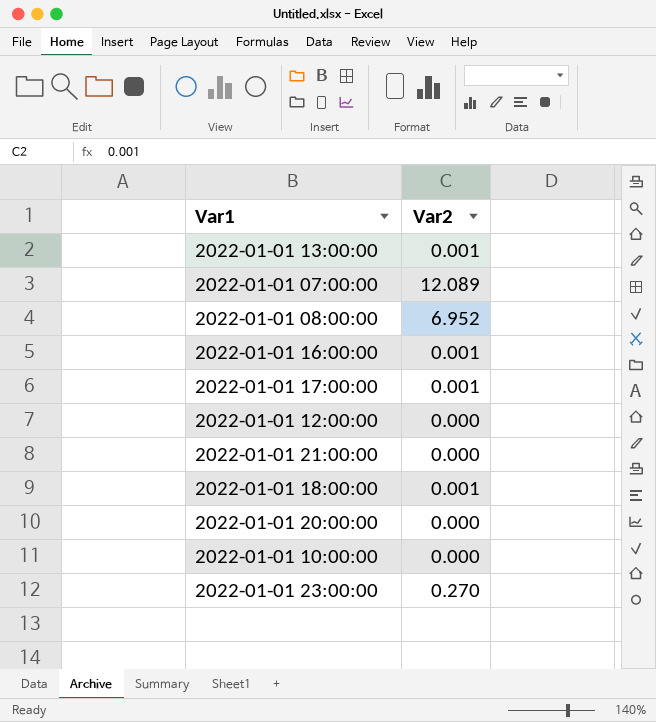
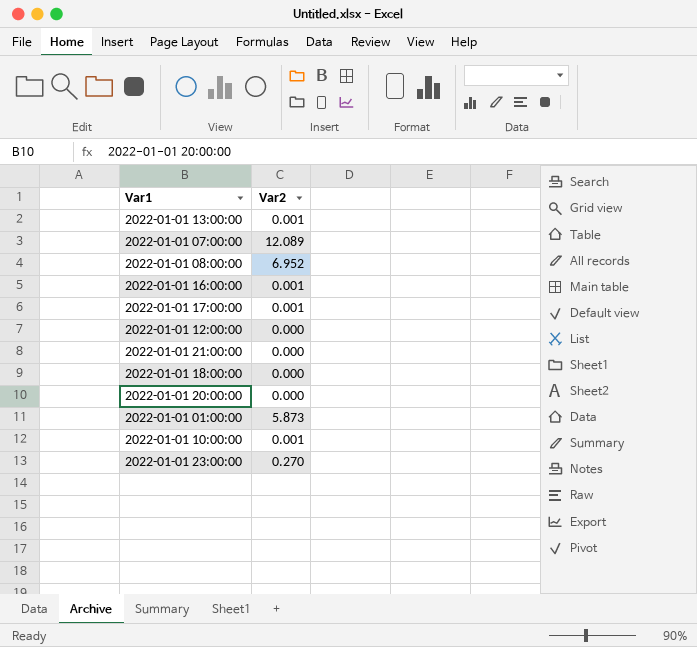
2022-01-01 18:00:00 | Var2: 0.001 -> 0.000
row 2022-01-01 01:00:00: none -> 5.873
2022-01-01 10:00:00 | Var2: 0.000 -> 0.001

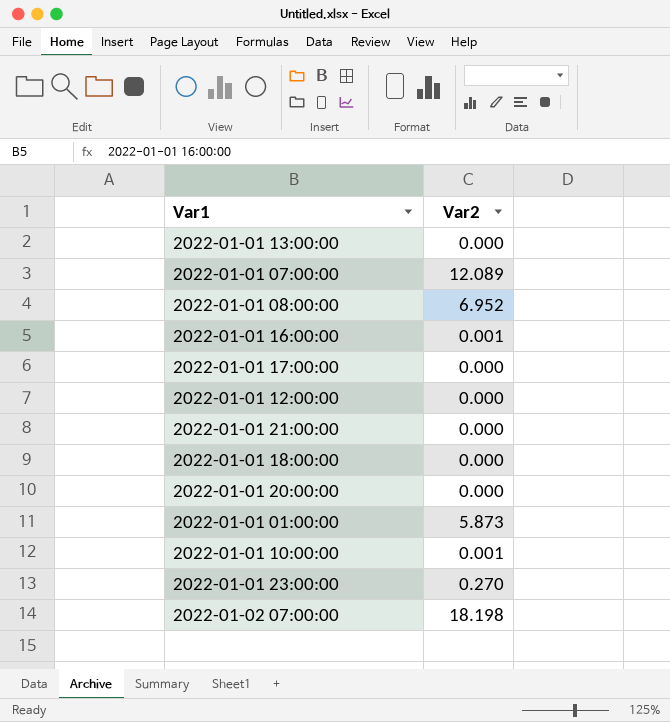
2022-01-01 13:00:00 | Var2: 0.001 -> 0.000
2022-01-01 17:00:00 | Var2: 0.001 -> 0.000
row 2022-01-02 07:00:00: none -> 18.198

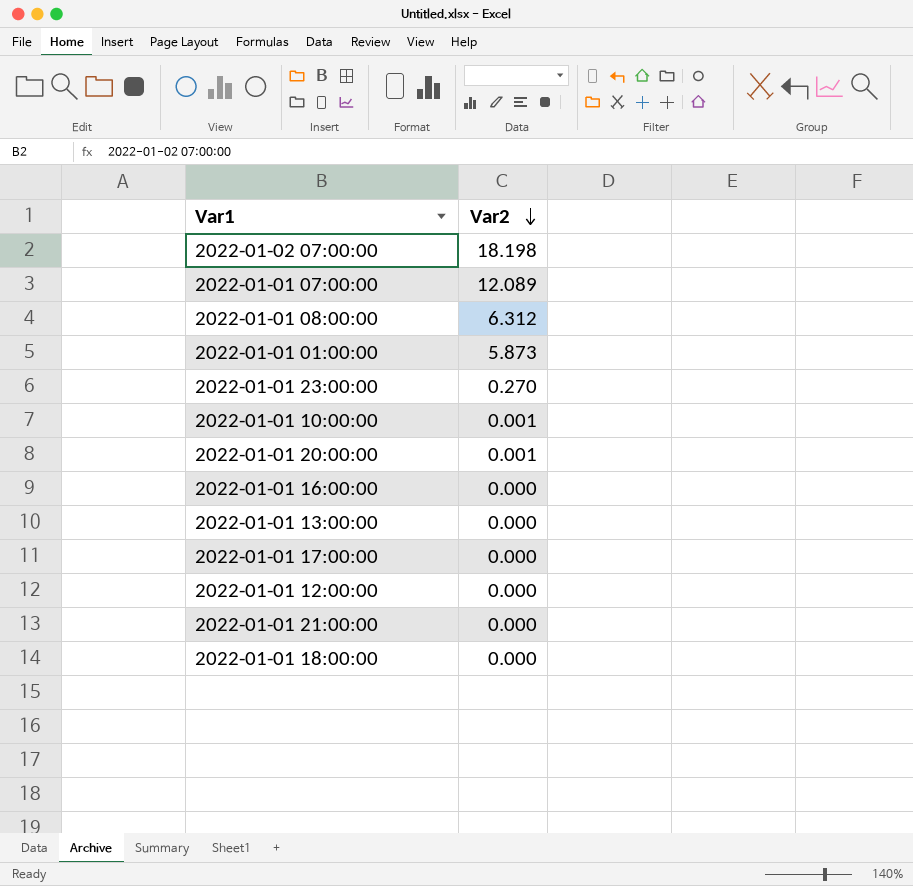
row order: none -> Var2 descending
2022-01-01 08:00:00 | Var2: 6.952 -> 6.312
2022-01-01 20:00:00 | Var2: 0.000 -> 0.001
2022-01-01 16:00:00 | Var2: 0.001 -> 0.000

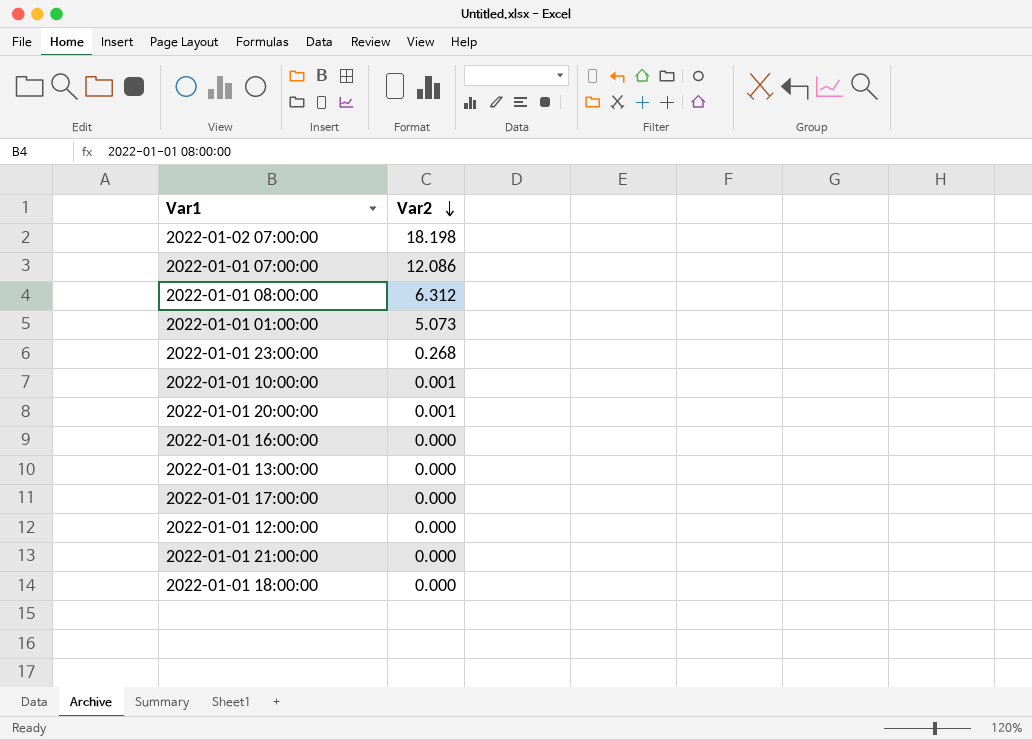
2022-01-01 07:00:00 | Var2: 12.089 -> 12.086
2022-01-01 01:00:00 | Var2: 5.873 -> 5.073
2022-01-01 23:00:00 | Var2: 0.270 -> 0.268

